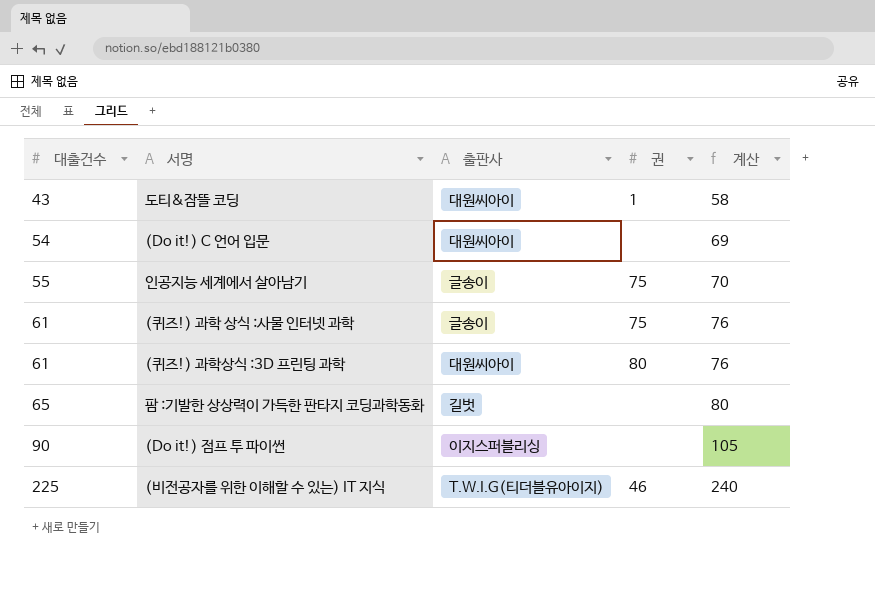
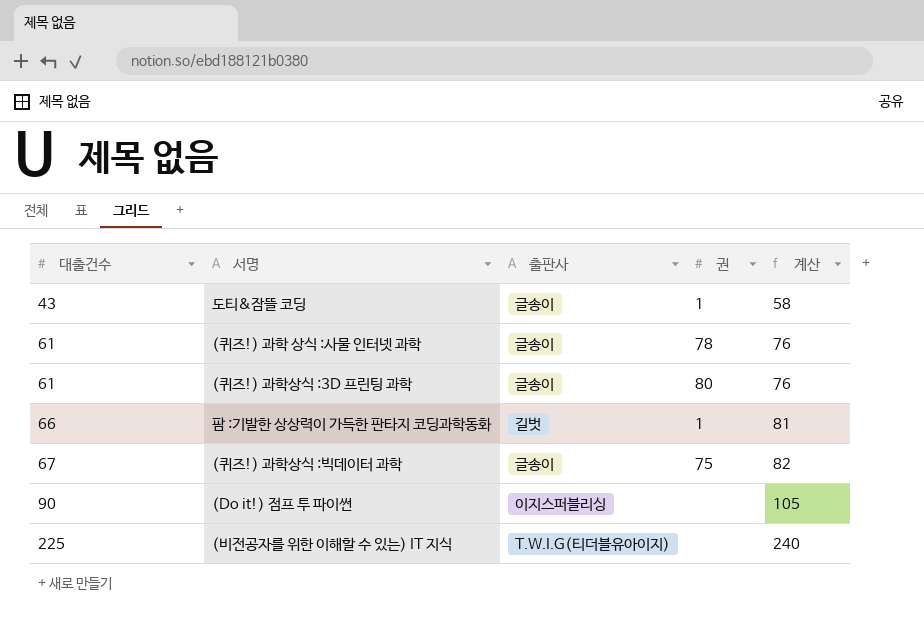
row (Do it!) C 언어 입문: 54 | 대원씨아이 | none | 69 -> none
row 인공지능 세계에서 살아남기: 55 | 글송이 | 75 | 70 -> none
도티&잠뜰 코딩 | 출판사: 대원씨아이 -> 글송이
(퀴즈!) 과학 상식 :사물 인터넷 과학 | 권: 75 -> 78
(퀴즈!) 과학상식 :3D 프린팅 과학 | 출판사: 대원씨아이 -> 글송이
팜 :기발한 상상력이 가득한 판타지 코딩과학동화 | 대출건수: 65 -> 66
팜 :기발한 상상력이 가득한 판타지 코딩과학동화 | 권: none -> 1
팜 :기발한 상상력이 가득한 판타지 코딩과학동화 | 계산: 80 -> 81
row (퀴즈!) 과학상식 :빅데이터 과학: none -> 67 | 글송이 | 75 | 82
(비전공자를 위한 이해할 수 있는) IT 지식 | 권: 46 -> none

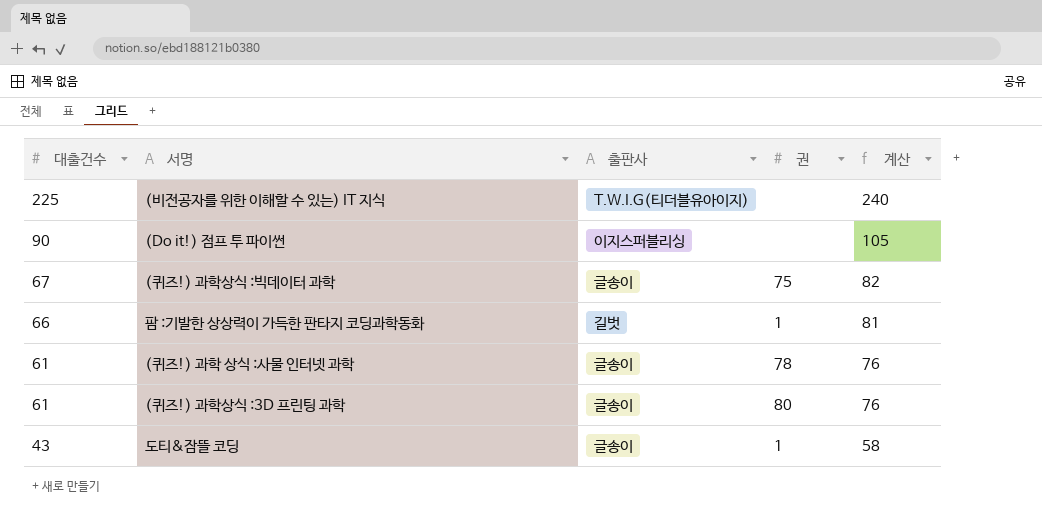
row order: 대출건수 ascending -> 대출건수 descending

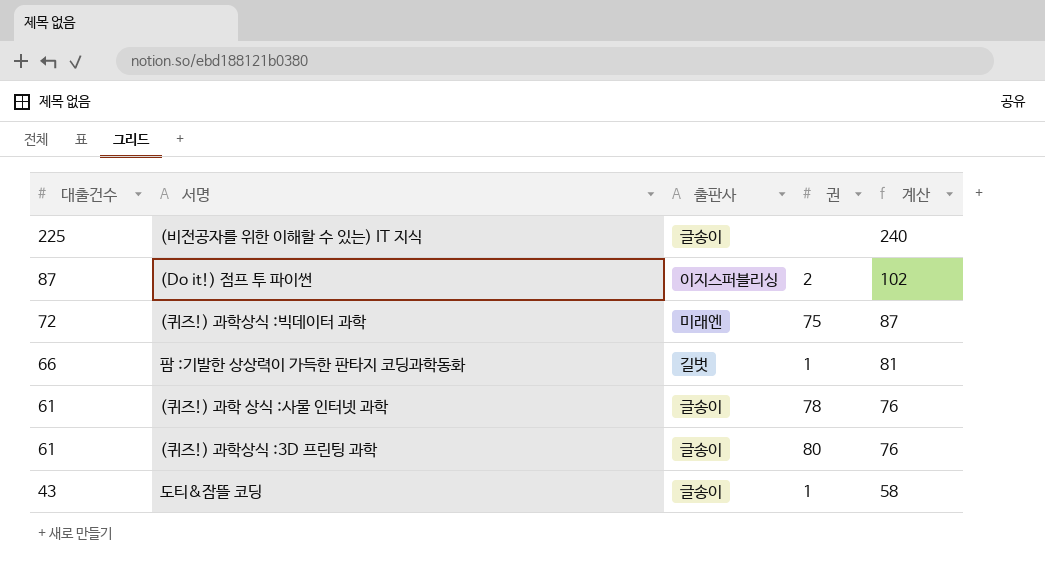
(비전공자를 위한 이해할 수 있는) IT 지식 | 출판사: T.W.I.G(티더블유아이지) -> 글송이
(Do it!) 점프 투 파이썬 | 대출건수: 90 -> 87
(Do it!) 점프 투 파이썬 | 권: none -> 2
(Do it!) 점프 투 파이썬 | 계산: 105 -> 102
(퀴즈!) 과학상식 :빅데이터 과학 | 대출건수: 67 -> 72
(퀴즈!) 과학상식 :빅데이터 과학 | 출판사: 글송이 -> 미래엔
(퀴즈!) 과학상식 :빅데이터 과학 | 계산: 82 -> 87

